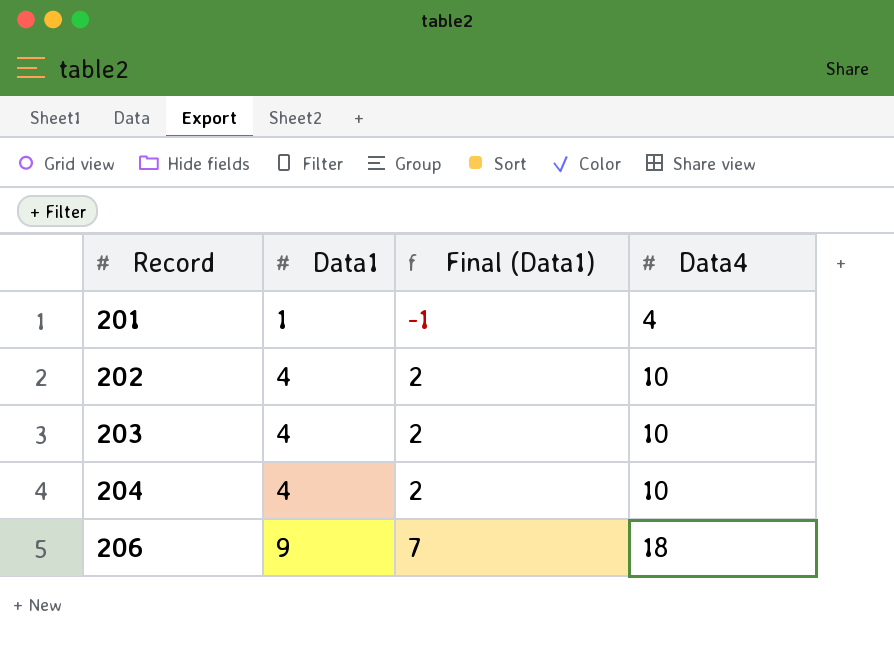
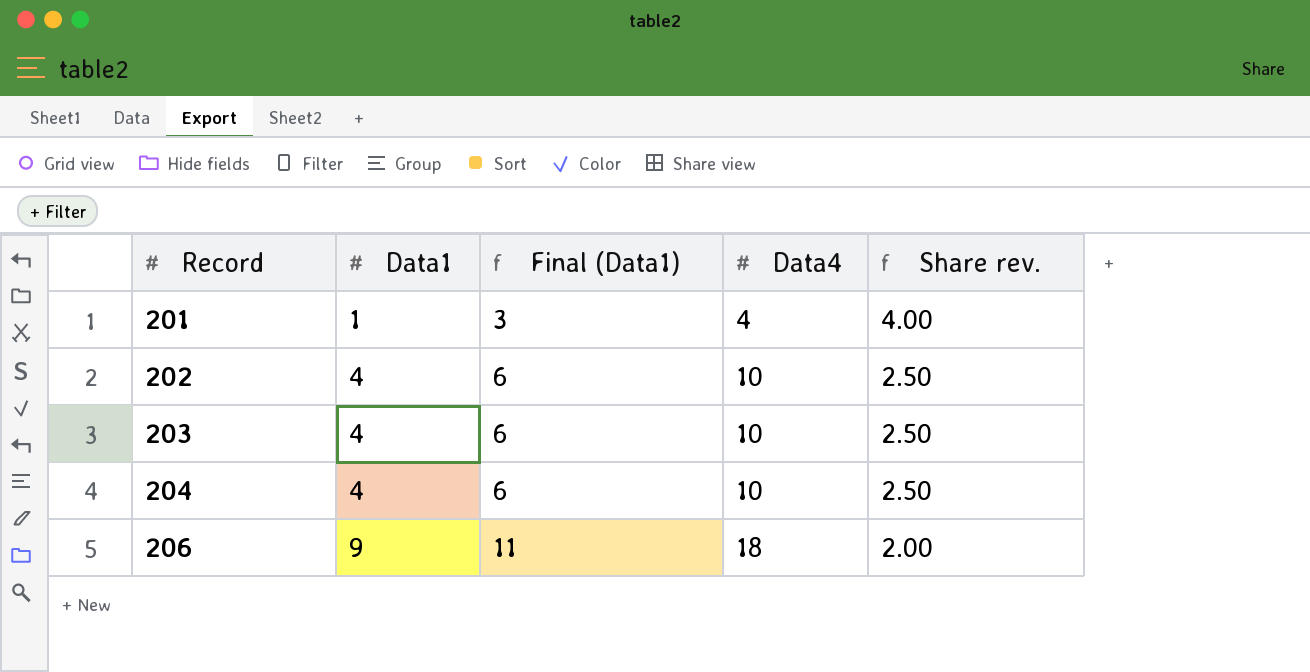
column Final (Data1) | formula: [Data1] - 2 -> [Data1] + 2
column Share rev. | formula: none -> [Data4] / [Data1]

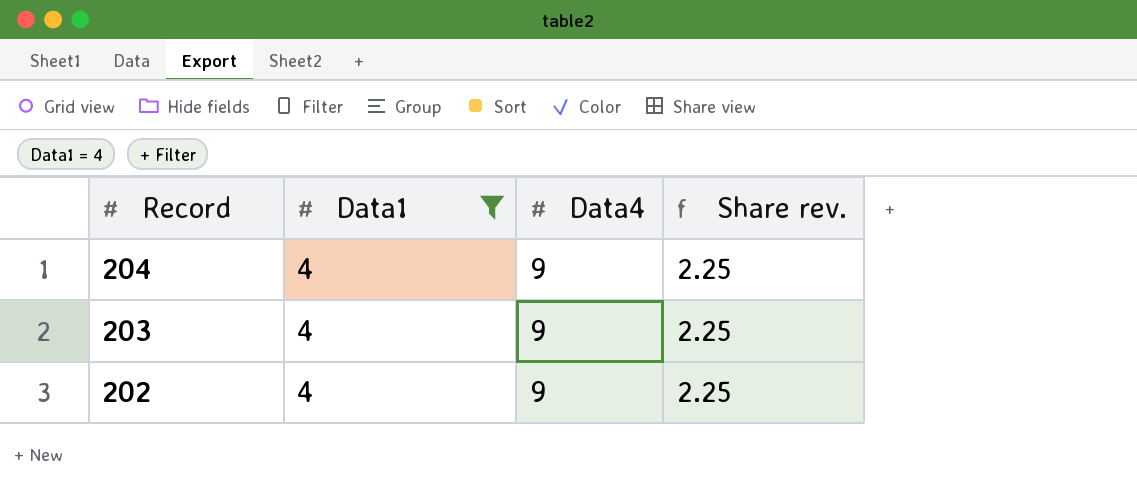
filter: none -> Data1 = 4
row order: Record ascending -> Record descending
column Final (Data1) | formula: [Data1] + 2 -> none
204 | Data4: 10 -> 9
204 | Share rev.: 2.50 -> 2.25
203 | Data4: 10 -> 9
203 | Share rev.: 2.50 -> 2.25
202 | Data4: 10 -> 9
202 | Share rev.: 2.50 -> 2.25

